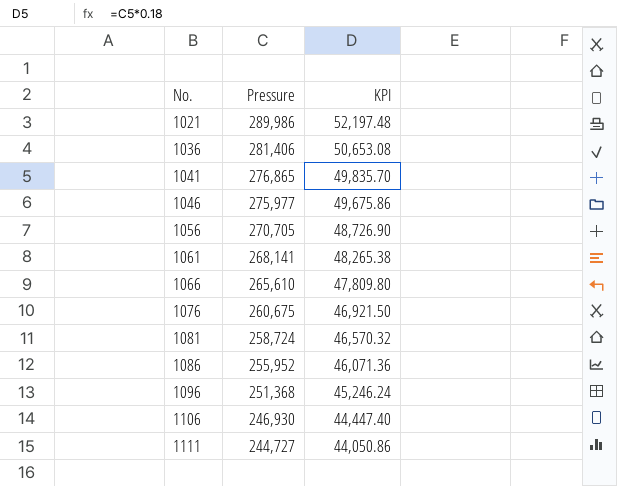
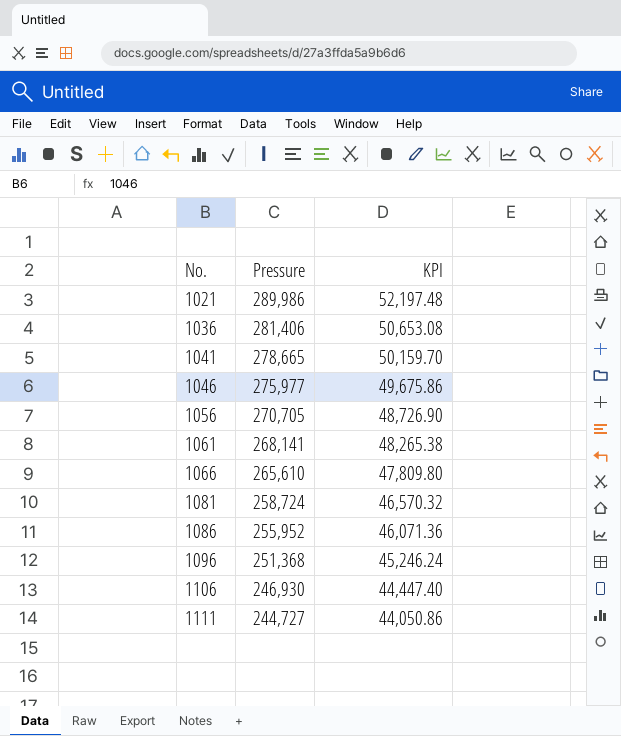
row 1076: 260,675 | 46,921.50 -> none
1041 | Pressure: 276,865 -> 278,665
1041 | KPI: 49,835.70 -> 50,159.70

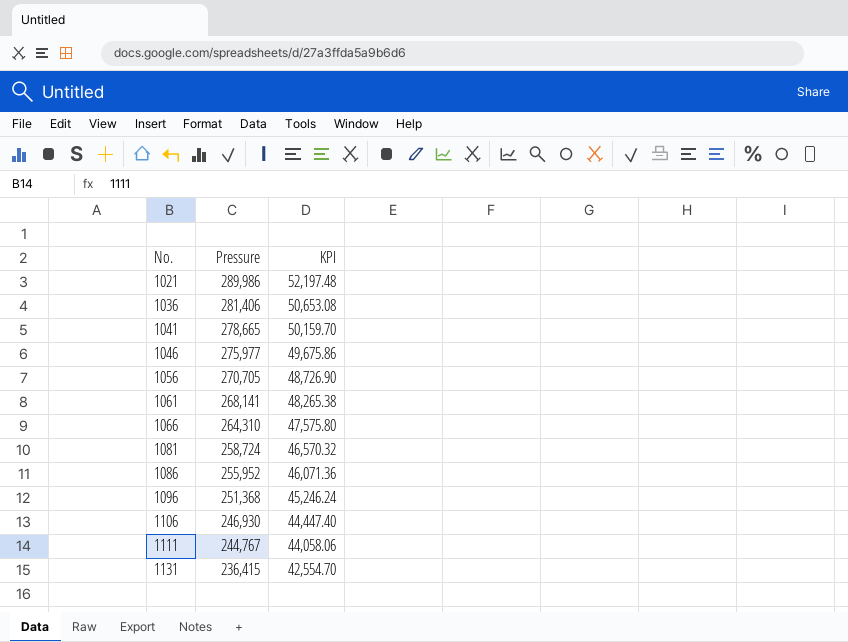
1066 | Pressure: 265,610 -> 264,310
1066 | KPI: 47,809.80 -> 47,575.80
1111 | Pressure: 244,727 -> 244,767
1111 | KPI: 44,050.86 -> 44,058.06
row 1131: none -> 236,415 | 42,554.70

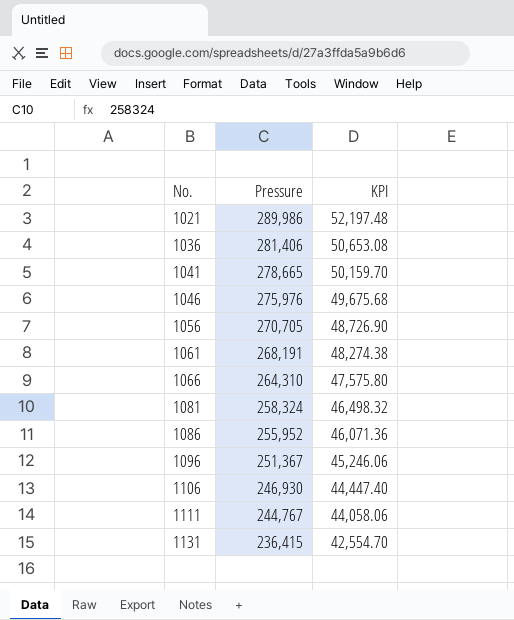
1046 | Pressure: 275,977 -> 275,976
1046 | KPI: 49,675.86 -> 49,675.68
1061 | Pressure: 268,141 -> 268,191
1061 | KPI: 48,265.38 -> 48,274.38
1081 | Pressure: 258,724 -> 258,324
1081 | KPI: 46,570.32 -> 46,498.32
1096 | Pressure: 251,368 -> 251,367
1096 | KPI: 45,246.24 -> 45,246.06

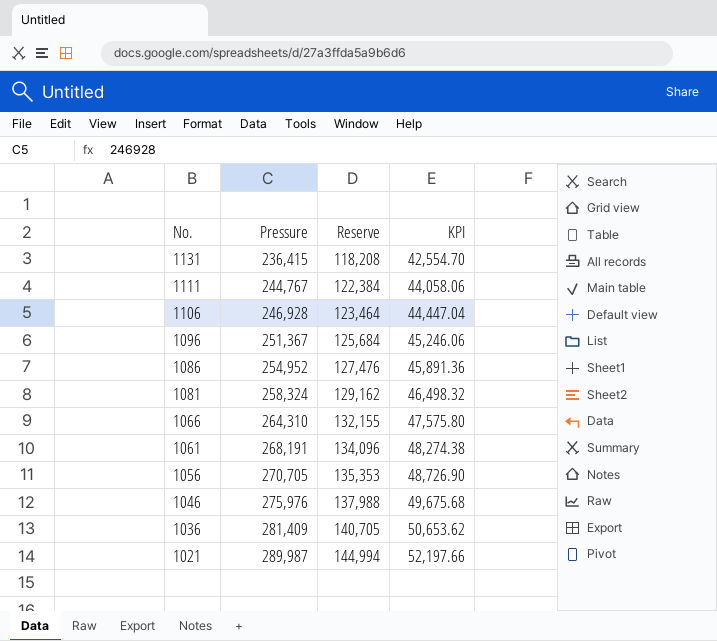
row order: No. ascending -> No. descending
column Reserve | formula: none -> [Pressure] * 0.5
row 1041: 278,665 | 50,159.70 -> none
1106 | Pressure: 246,930 -> 246,928
1106 | KPI: 44,447.40 -> 44,447.04
1086 | Pressure: 255,952 -> 254,952
1086 | KPI: 46,071.36 -> 45,891.36
1036 | Pressure: 281,406 -> 281,409
1036 | KPI: 50,653.08 -> 50,653.62
1021 | Pressure: 289,986 -> 289,987
1021 | KPI: 52,197.48 -> 52,197.66

